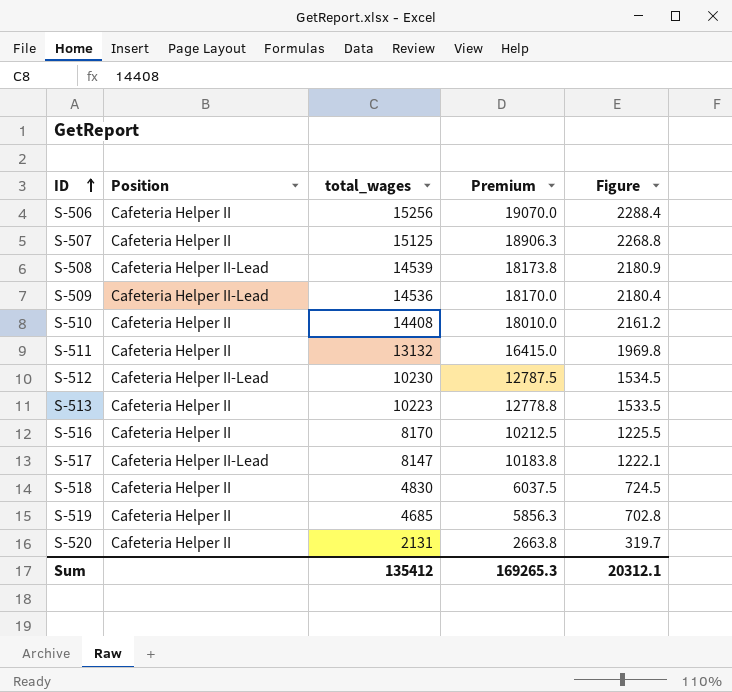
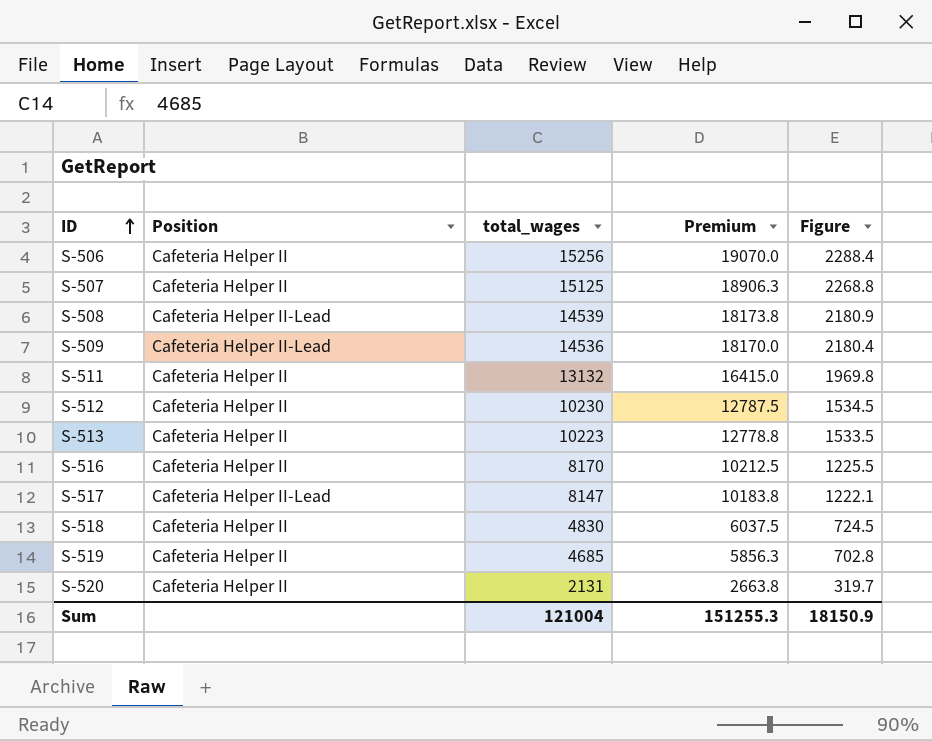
row S-510: Cafeteria Helper II | 14408 | 18010.0 | 2161.2 -> none
S-512 | Position: Cafeteria Helper II-Lead -> Cafeteria Helper II
Sum | total_wages: 135412 -> 121004
Sum | Premium: 169265.3 -> 151255.3
Sum | Figure: 20312.1 -> 18150.9

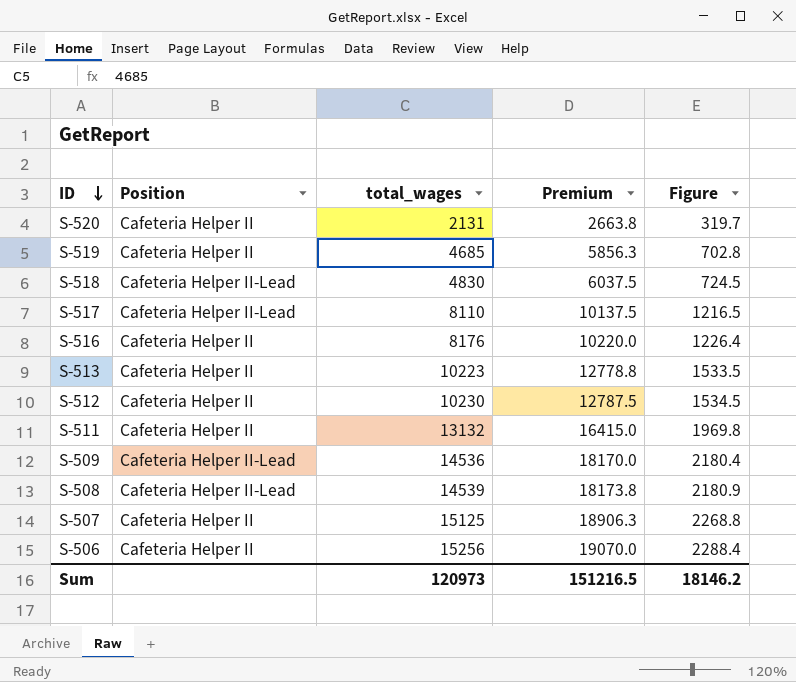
row order: ID ascending -> ID descending
S-518 | Position: Cafeteria Helper II -> Cafeteria Helper II-Lead
S-517 | total_wages: 8147 -> 8110
S-517 | Premium: 10183.8 -> 10137.5
S-517 | Figure: 1222.1 -> 1216.5
S-516 | total_wages: 8170 -> 8176
S-516 | Premium: 10212.5 -> 10220.0
S-516 | Figure: 1225.5 -> 1226.4
Sum | total_wages: 121004 -> 120973
Sum | Premium: 151255.3 -> 151216.5
Sum | Figure: 18150.9 -> 18146.2

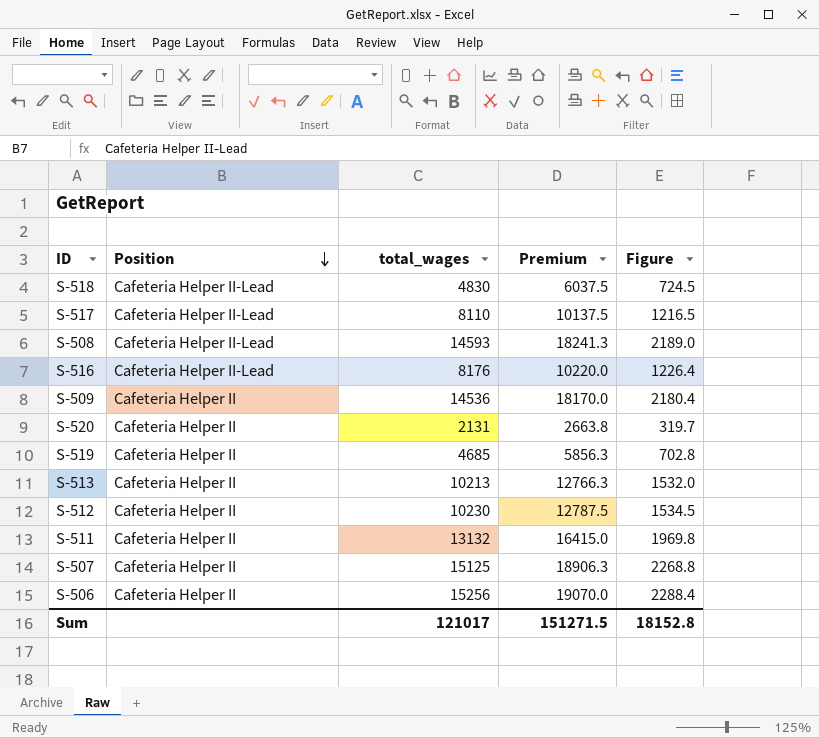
row order: ID descending -> Position descending
S-508 | total_wages: 14539 -> 14593
S-508 | Premium: 18173.8 -> 18241.3
S-508 | Figure: 2180.9 -> 2189.0
S-516 | Position: Cafeteria Helper II -> Cafeteria Helper II-Lead
S-509 | Position: Cafeteria Helper II-Lead -> Cafeteria Helper II
S-513 | total_wages: 10223 -> 10213
S-513 | Premium: 12778.8 -> 12766.3
S-513 | Figure: 1533.5 -> 1532.0
Sum | total_wages: 120973 -> 121017
Sum | Premium: 151216.5 -> 151271.5
Sum | Figure: 18146.2 -> 18152.8

